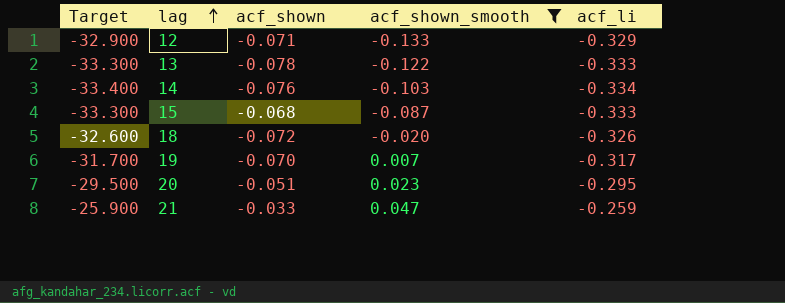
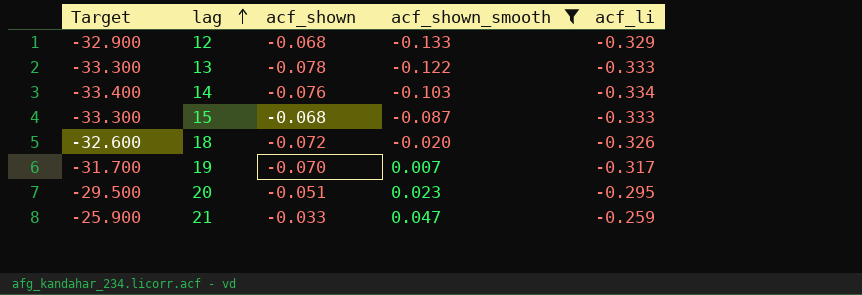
12 | acf_shown: -0.071 -> -0.068

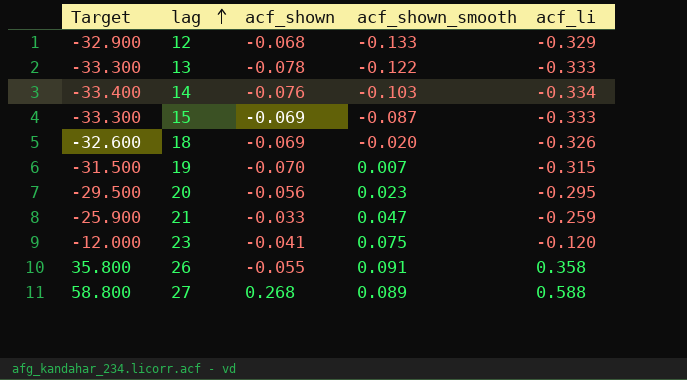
filter: acf_shown_smooth <= 0.047 -> none
15 | acf_shown: -0.068 -> -0.069
18 | acf_shown: -0.072 -> -0.069
19 | Target: -31.700 -> -31.500
19 | acf_li: -0.317 -> -0.315
20 | acf_shown: -0.051 -> -0.056

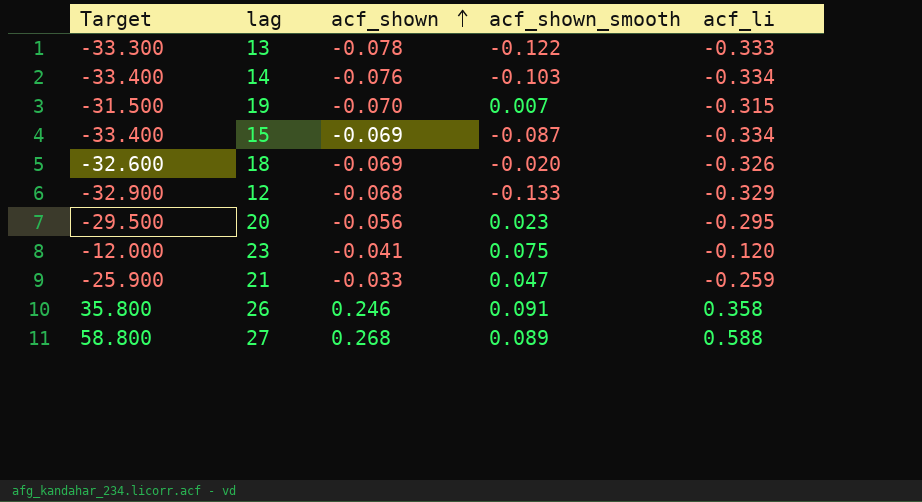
row order: lag ascending -> acf_shown ascending
15 | Target: -33.300 -> -33.400
15 | acf_li: -0.333 -> -0.334
26 | acf_shown: -0.055 -> 0.246

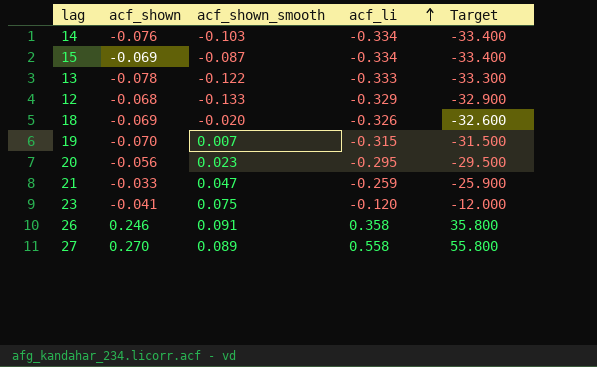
row order: acf_shown ascending -> acf_li ascending
column Target | position: 1 -> 5
27 | acf_shown: 0.268 -> 0.270
27 | acf_li: 0.588 -> 0.558
27 | Target: 58.800 -> 55.800

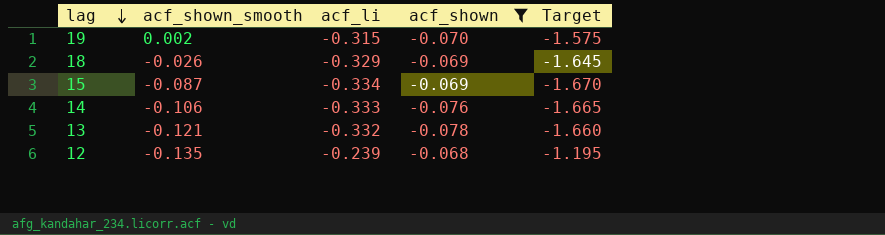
filter: none -> acf_shown <= -0.068
row order: acf_li ascending -> lag descending
column acf_shown | position: 2 -> 4
column Target | formula: [acf_li] * 100 -> [acf_li] * 5
19 | acf_shown_smooth: 0.007 -> 0.002
18 | acf_shown_smooth: -0.020 -> -0.026
18 | acf_li: -0.326 -> -0.329
14 | acf_shown_smooth: -0.103 -> -0.106
14 | acf_li: -0.334 -> -0.333
13 | acf_shown_smooth: -0.122 -> -0.121
13 | acf_li: -0.333 -> -0.332
12 | acf_shown_smooth: -0.133 -> -0.135
12 | acf_li: -0.329 -> -0.239

